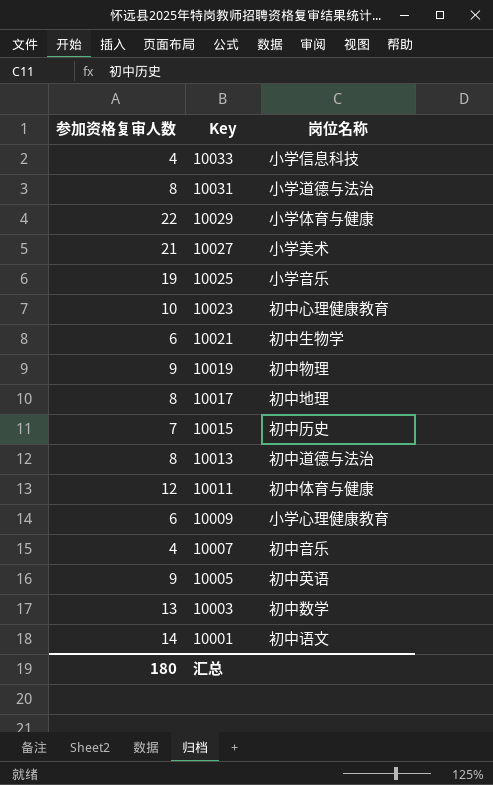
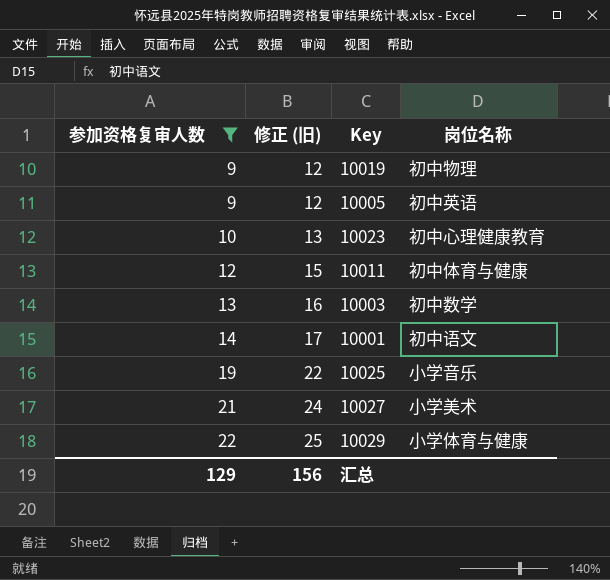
filter: none -> 参加资格复审人数 >= 9
row order: Key descending -> 参加资格复审人数 ascending
column 修正 (旧) | formula: none -> [参加资格复审人数] + 3
汇总 | 参加资格复审人数: 180 -> 129

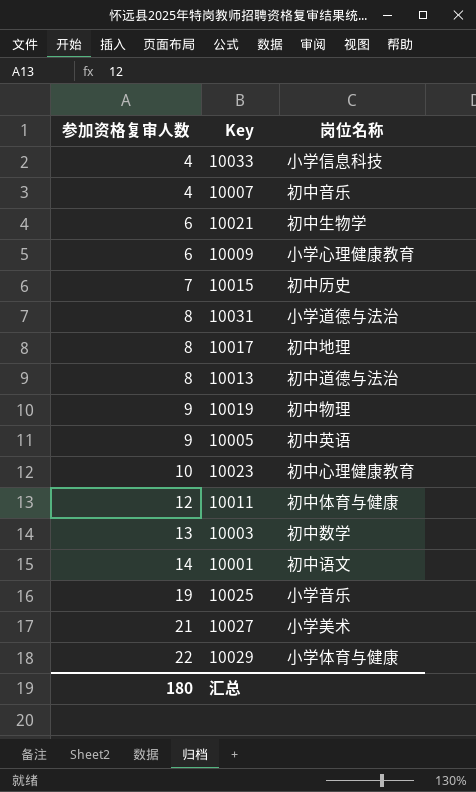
filter: 参加资格复审人数 >= 9 -> none
column 修正 (旧) | formula: [参加资格复审人数] + 3 -> none
汇总 | 参加资格复审人数: 129 -> 180

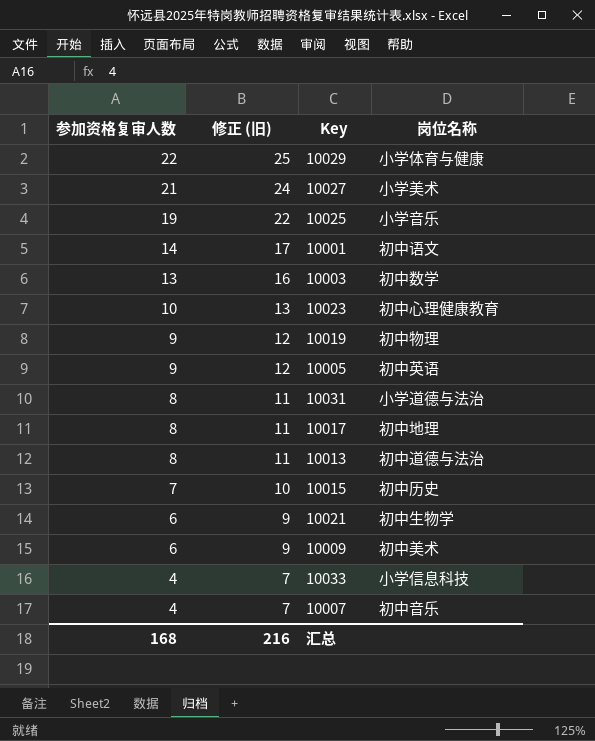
row order: 参加资格复审人数 ascending -> 参加资格复审人数 descending
column 修正 (旧) | formula: none -> [参加资格复审人数] + 3
row 10011: 12 | 初中体育与健康 -> none
10009 | 岗位名称: 小学心理健康教育 -> 初中美术
汇总 | 参加资格复审人数: 180 -> 168

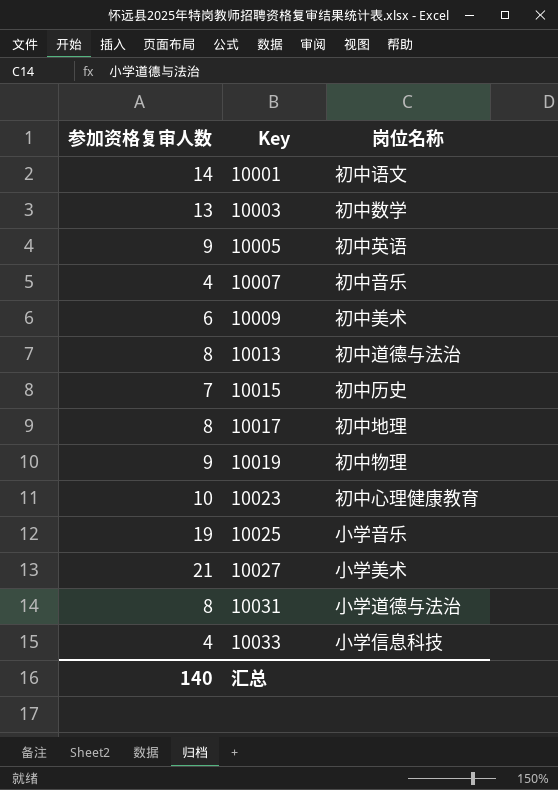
row order: 参加资格复审人数 descending -> Key ascending
column 修正 (旧) | formula: [参加资格复审人数] + 3 -> none
row 10029: 22 | 25 | 小学体育与健康 -> none
row 10021: 6 | 9 | 初中生物学 -> none
汇总 | 参加资格复审人数: 168 -> 140

